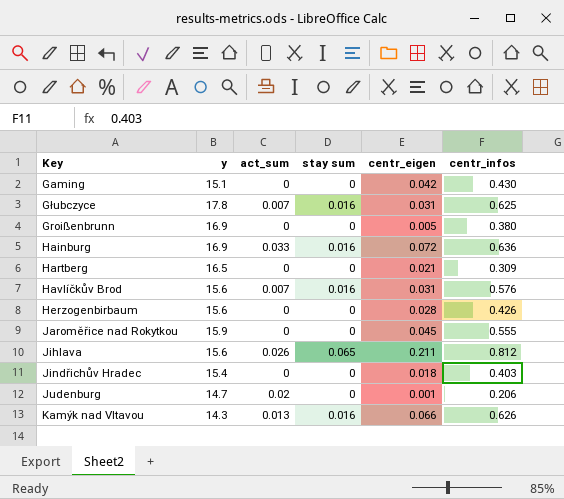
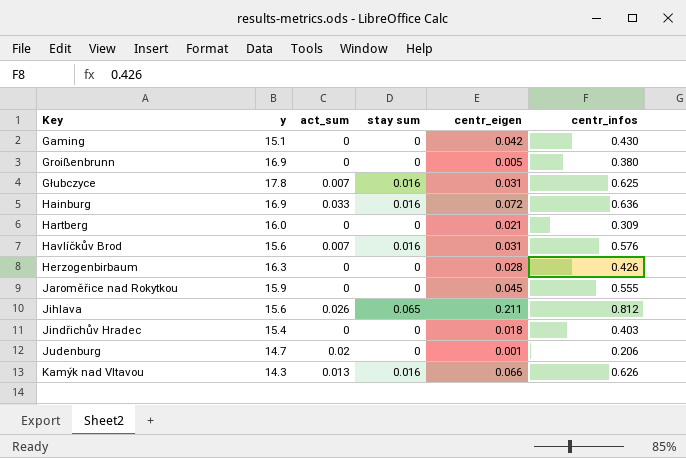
row order: none -> Key ascending
Hartberg | y: 16.5 -> 16.0
Herzogenbirbaum | y: 15.6 -> 16.3

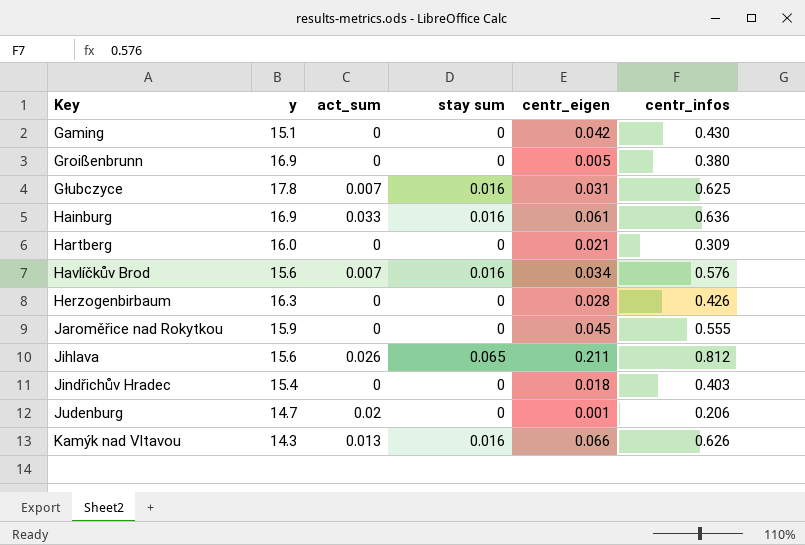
Hainburg | centr_eigen: 0.072 -> 0.061
Havlíčkův Brod | centr_eigen: 0.031 -> 0.034

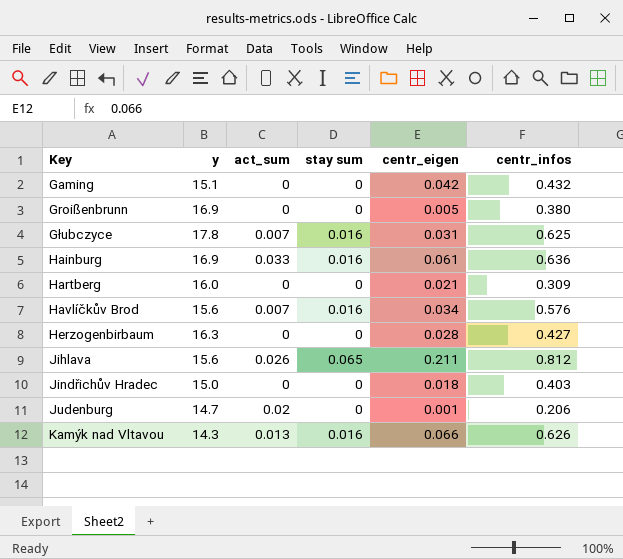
row Jaroměřice nad Rokytkou: 15.9 | 0 | 0 | 0.045 | 0.555 -> none
Gaming | centr_infos: 0.430 -> 0.432
Herzogenbirbaum | centr_infos: 0.426 -> 0.427
Jindřichův Hradec | y: 15.4 -> 15.0

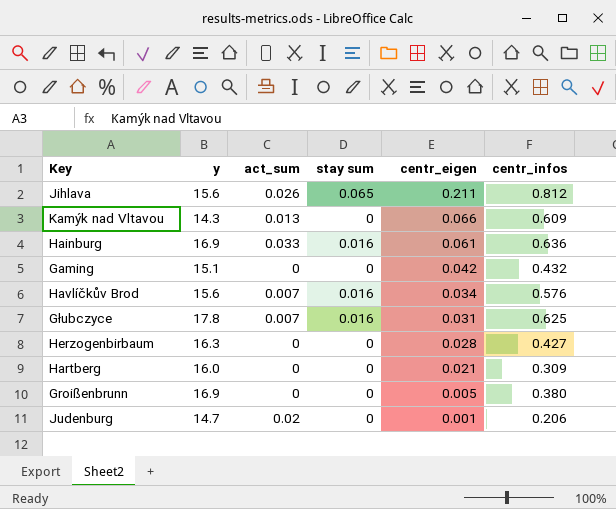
row order: Key ascending -> centr_eigen descending
row Jindřichův Hradec: 15.0 | 0 | 0 | 0.018 | 0.403 -> none
Kamýk nad Vltavou | stay sum: 0.016 -> 0
Kamýk nad Vltavou | centr_infos: 0.626 -> 0.609

